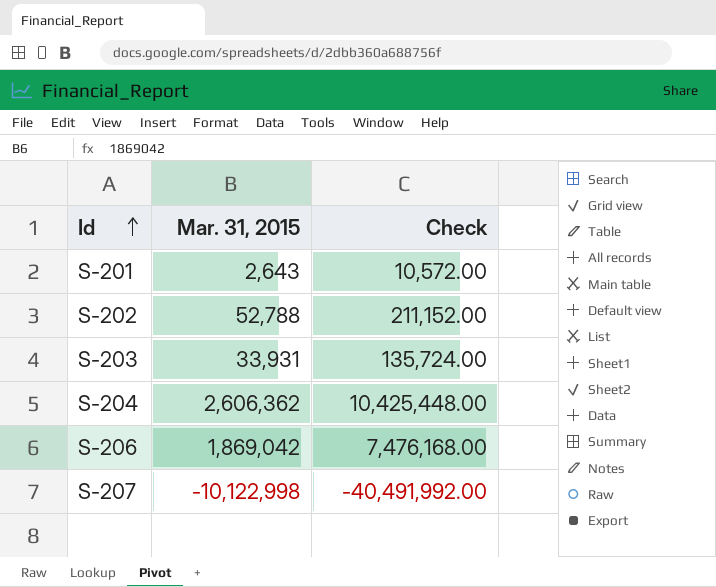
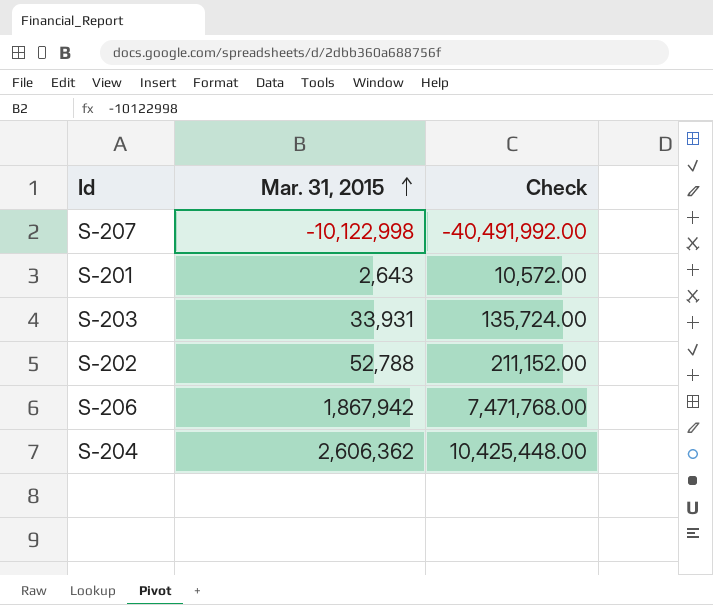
row order: Id ascending -> Mar. 31, 2015 ascending
S-206 | Mar. 31, 2015: 1,869,042 -> 1,867,942
S-206 | Check: 7,476,168.00 -> 7,471,768.00

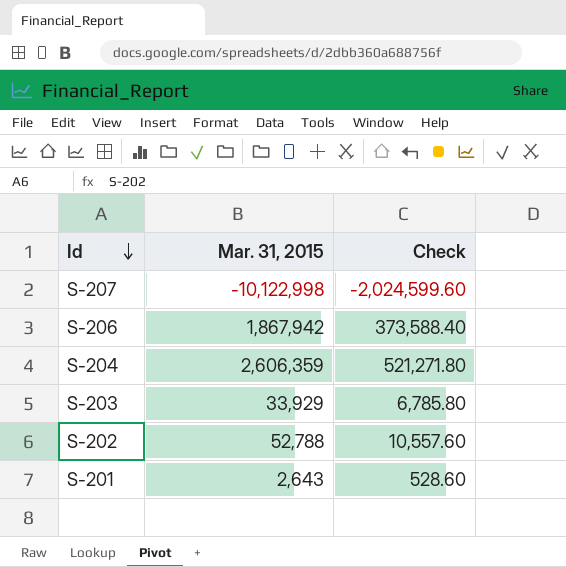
row order: Mar. 31, 2015 ascending -> Id descending
column Check | formula: [Mar. 31, 2015] * 4 -> [Mar. 31, 2015] * 0.2
S-204 | Mar. 31, 2015: 2,606,362 -> 2,606,359
S-203 | Mar. 31, 2015: 33,931 -> 33,929

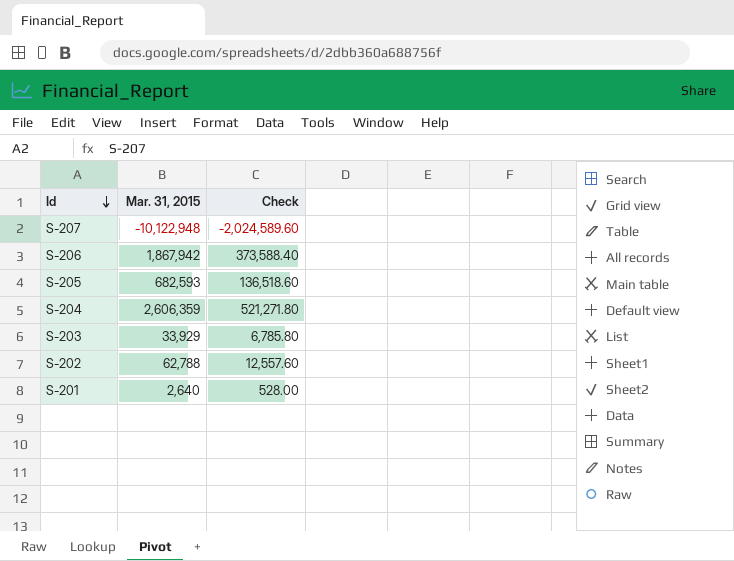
S-207 | Mar. 31, 2015: -10,122,998 -> -10,122,948
S-207 | Check: -2,024,599.60 -> -2,024,589.60
row S-205: none -> 682,593 | 136,518.60
S-202 | Mar. 31, 2015: 52,788 -> 62,788
S-202 | Check: 10,557.60 -> 12,557.60
S-201 | Mar. 31, 2015: 2,643 -> 2,640
S-201 | Check: 528.60 -> 528.00

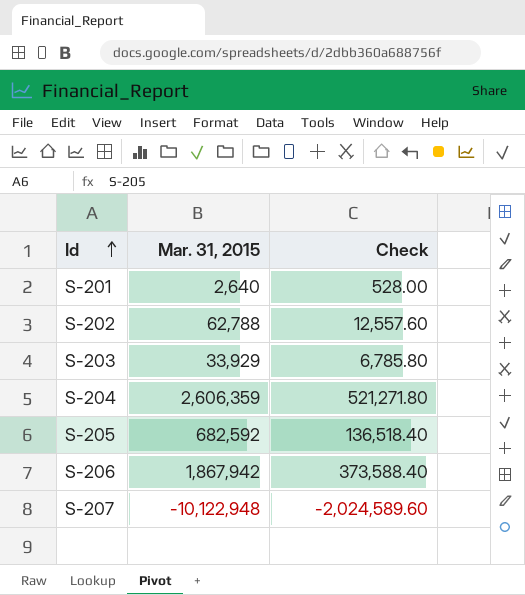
row order: Id descending -> Id ascending
S-205 | Mar. 31, 2015: 682,593 -> 682,592
S-205 | Check: 136,518.60 -> 136,518.40

